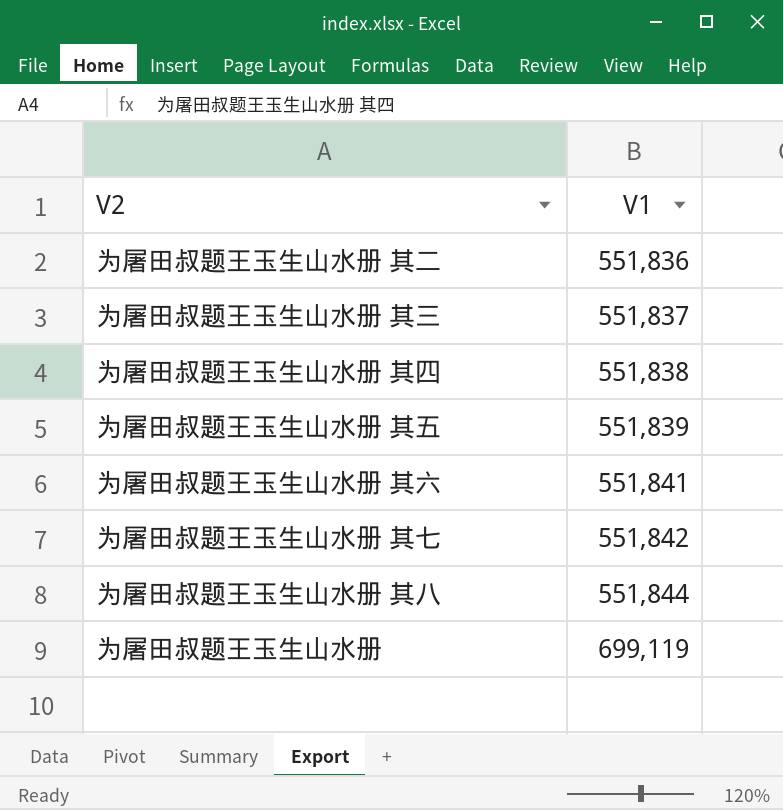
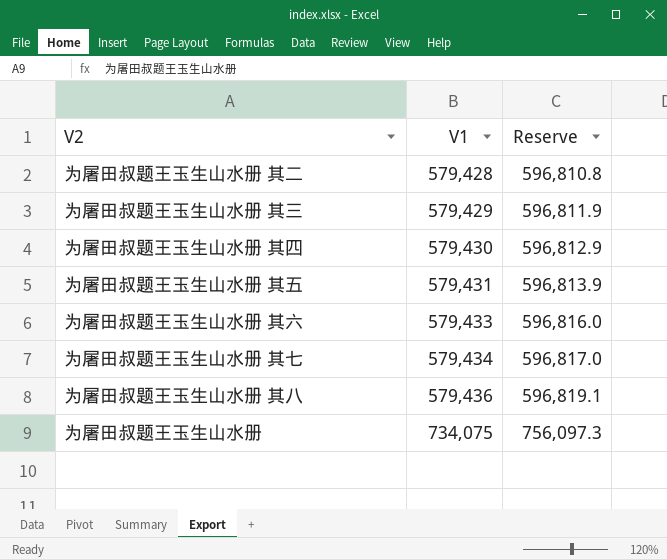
column Reserve | formula: none -> [V1] * 1.03
为屠田叔题王玉生山水册 其二 | V1: 551,836 -> 579,428
为屠田叔题王玉生山水册 其三 | V1: 551,837 -> 579,429
为屠田叔题王玉生山水册 其四 | V1: 551,838 -> 579,430
为屠田叔题王玉生山水册 其五 | V1: 551,839 -> 579,431
为屠田叔题王玉生山水册 其六 | V1: 551,841 -> 579,433
为屠田叔题王玉生山水册 其七 | V1: 551,842 -> 579,434
为屠田叔题王玉生山水册 其八 | V1: 551,844 -> 579,436
为屠田叔题王玉生山水册 | V1: 699,119 -> 734,075

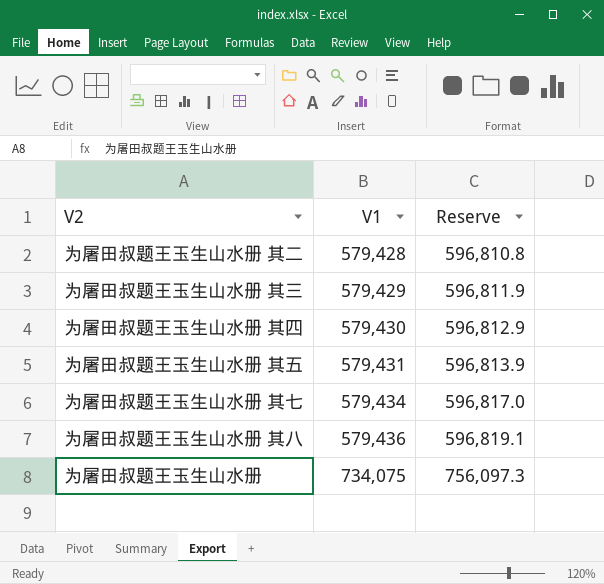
row 为屠田叔题王玉生山水册 其六: 579,433 | 596,816.0 -> none

